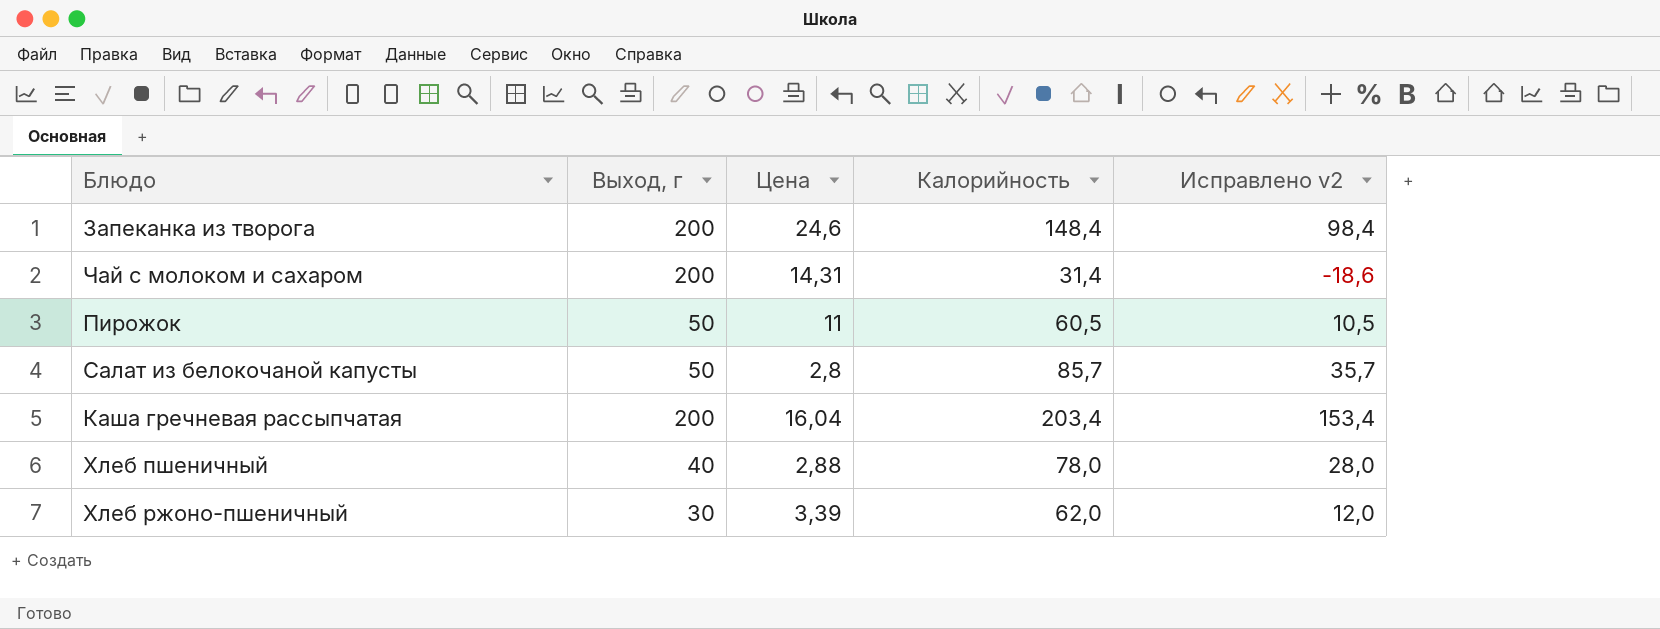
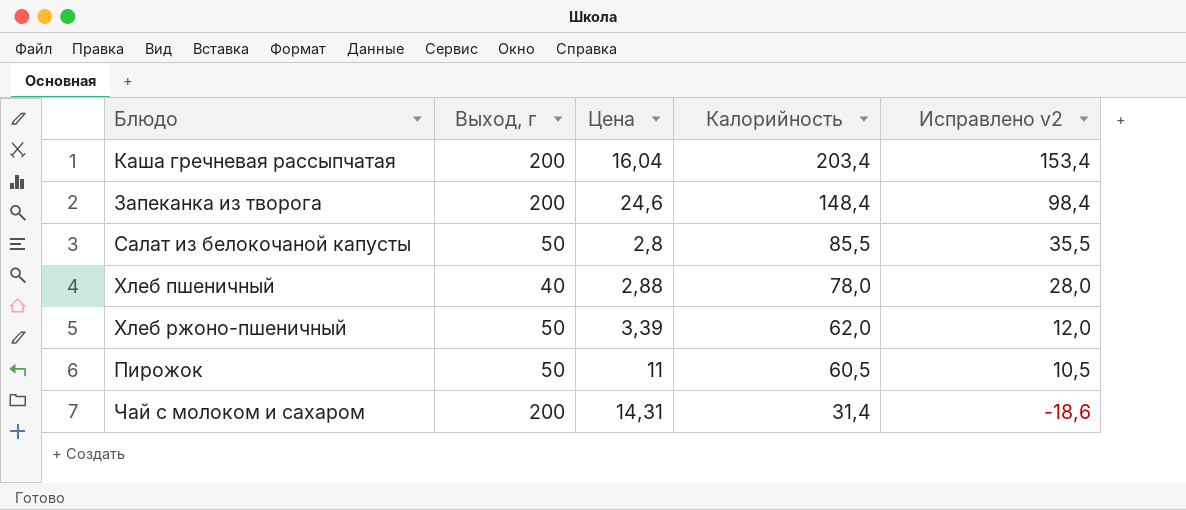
row order: none -> Калорийность descending
Салат из белокочаной капусты | Калорийность: 85,7 -> 85,5
Салат из белокочаной капусты | Исправлено v2: 35,7 -> 35,5
Хлеб ржоно-пшеничный | Выход, г: 30 -> 50

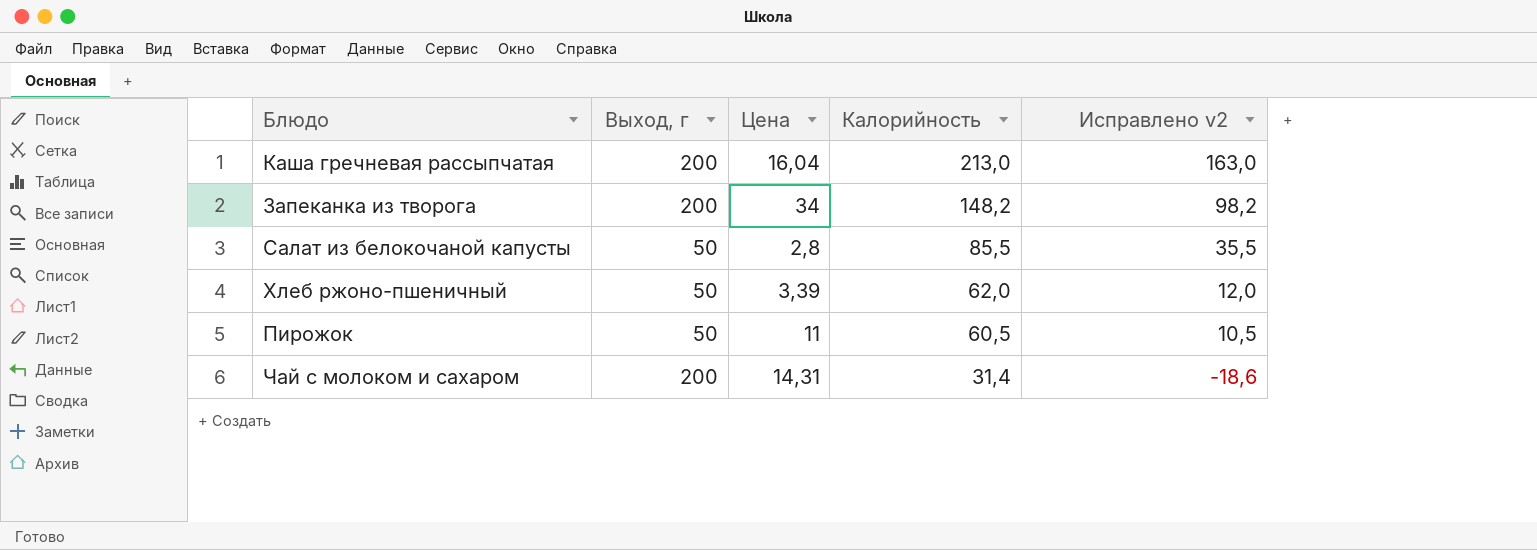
row Хлеб пшеничный: 40 | 2,88 | 78,0 | 28,0 -> none
Каша гречневая рассыпчатая | Калорийность: 203,4 -> 213,0
Каша гречневая рассыпчатая | Исправлено v2: 153,4 -> 163,0
Запеканка из творога | Цена: 24,6 -> 34
Запеканка из творога | Калорийность: 148,4 -> 148,2
Запеканка из творога | Исправлено v2: 98,4 -> 98,2

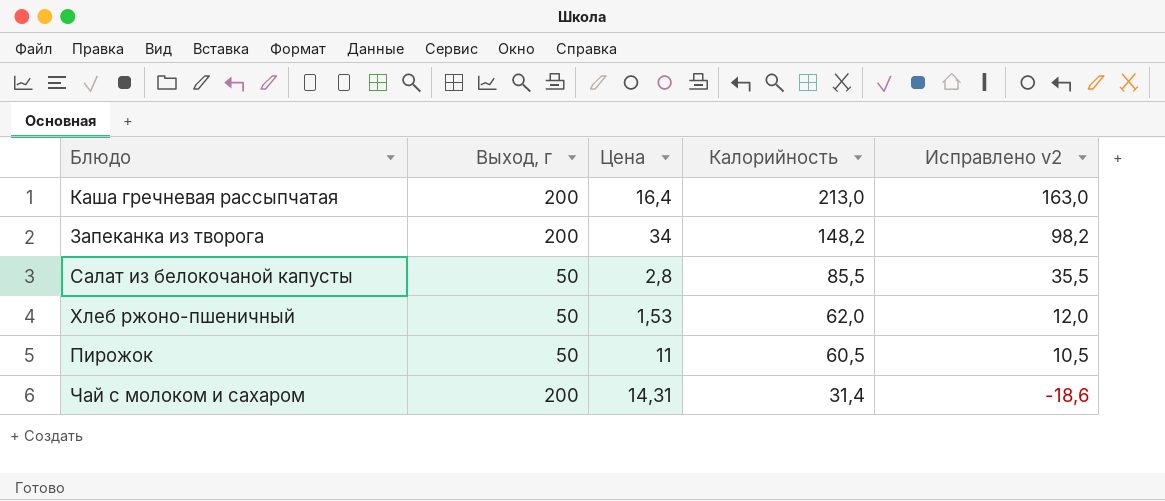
Каша гречневая рассыпчатая | Цена: 16,04 -> 16,4
Хлеб ржоно-пшеничный | Цена: 3,39 -> 1,53

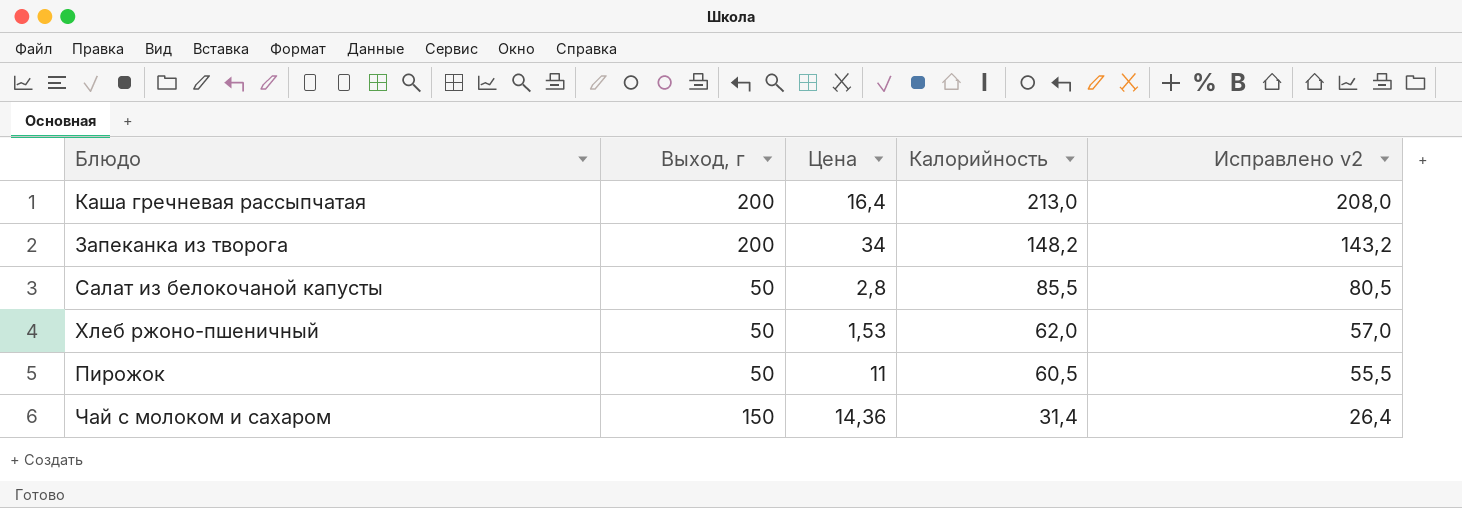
column Исправлено v2 | formula: [Калорийность] - 50 -> [Калорийность] - 5
Чай с молоком и сахаром | Выход, г: 200 -> 150
Чай с молоком и сахаром | Цена: 14,31 -> 14,36

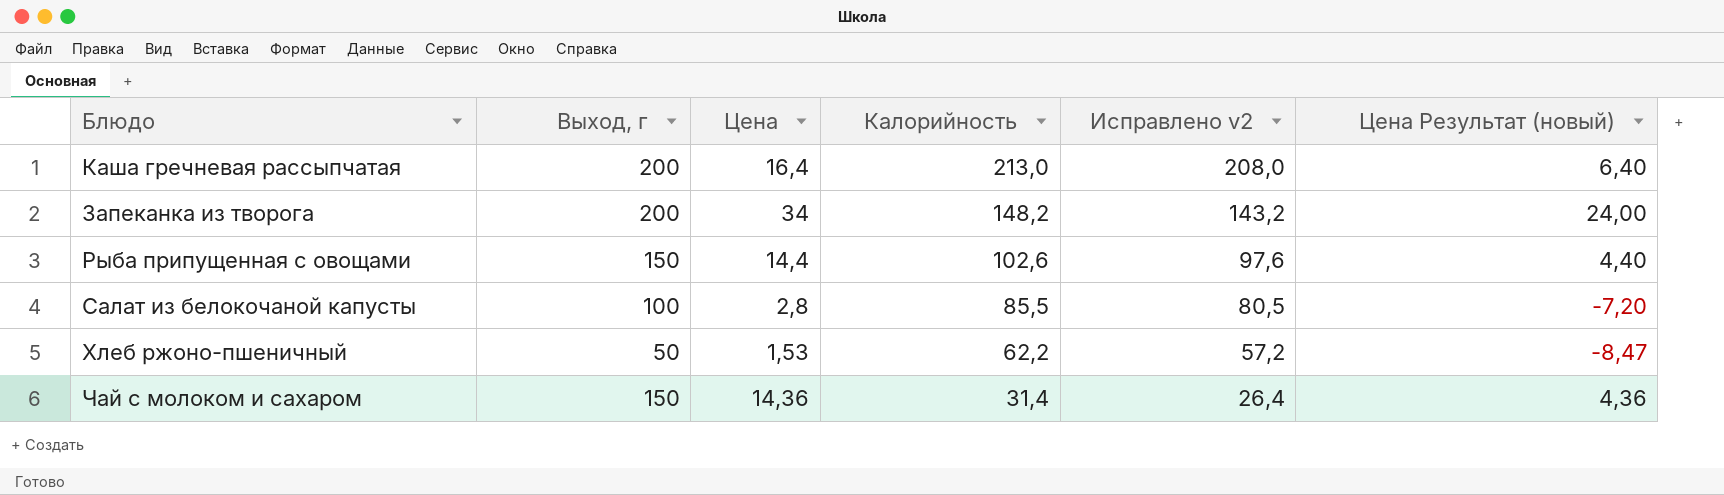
column Цена Результат (новый) | formula: none -> [Цена] - 10
row Пирожок: 50 | 11 | 60,5 | 55,5 -> none
row Рыба припущенная с овощами: none -> 150 | 14,4 | 102,6 | 97,6 | 4,40
Салат из белокочаной капусты | Выход, г: 50 -> 100
Хлеб ржоно-пшеничный | Калорийность: 62,0 -> 62,2
Хлеб ржоно-пшеничный | Исправлено v2: 57,0 -> 57,2

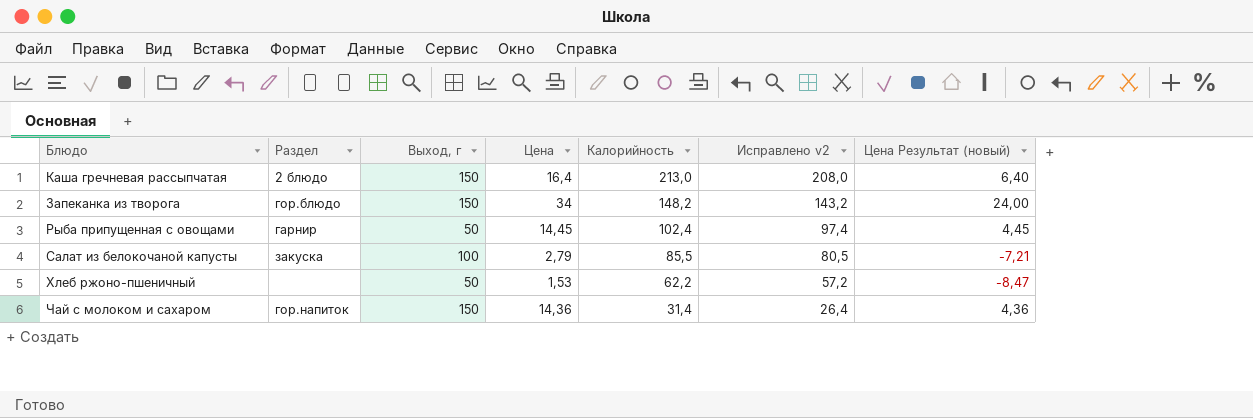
column Раздел | position: none -> 2
Каша гречневая рассыпчатая | Выход, г: 200 -> 150
Запеканка из творога | Выход, г: 200 -> 150
Рыба припущенная с овощами | Выход, г: 150 -> 50
Рыба припущенная с овощами | Цена: 14,4 -> 14,45
Рыба припущенная с овощами | Калорийность: 102,6 -> 102,4
Рыба припущенная с овощами | Исправлено v2: 97,6 -> 97,4
Рыба припущенная с овощами | Цена Результат (новый): 4,40 -> 4,45
Салат из белокочаной капусты | Цена: 2,8 -> 2,79
Салат из белокочаной капусты | Цена Результат (новый): -7,20 -> -7,21

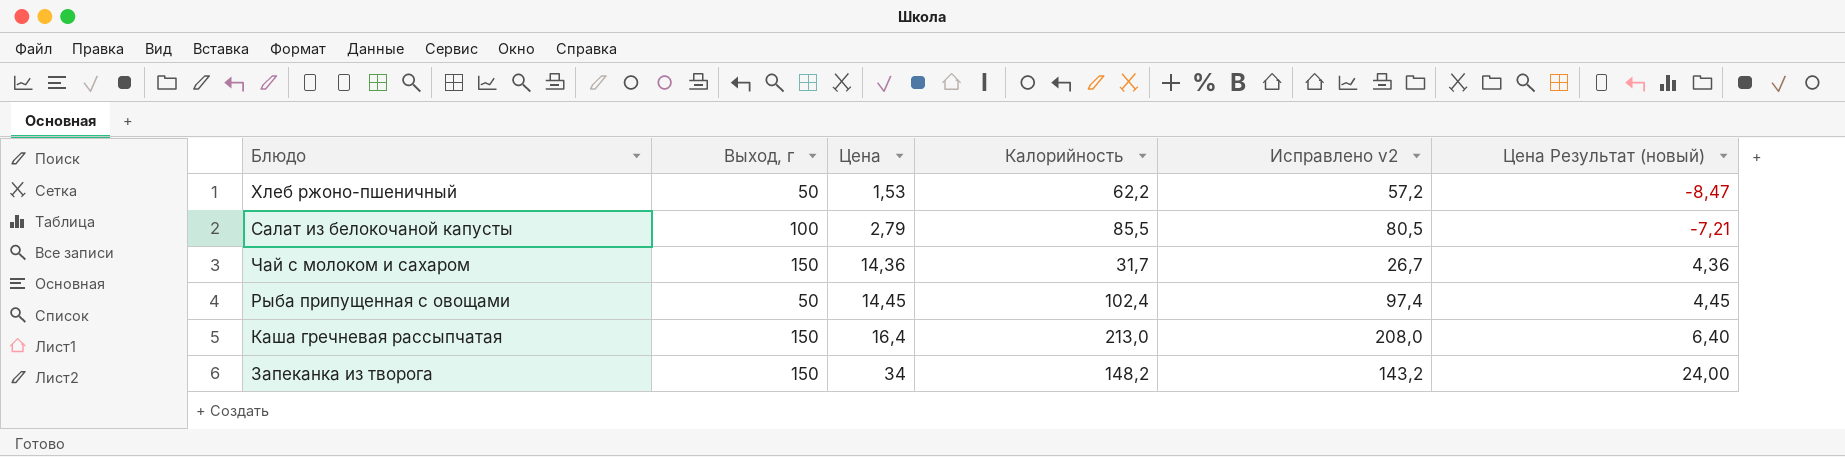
row order: Калорийность descending -> Цена ascending
column Раздел | position: 2 -> none
Чай с молоком и сахаром | Калорийность: 31,4 -> 31,7
Чай с молоком и сахаром | Исправлено v2: 26,4 -> 26,7

